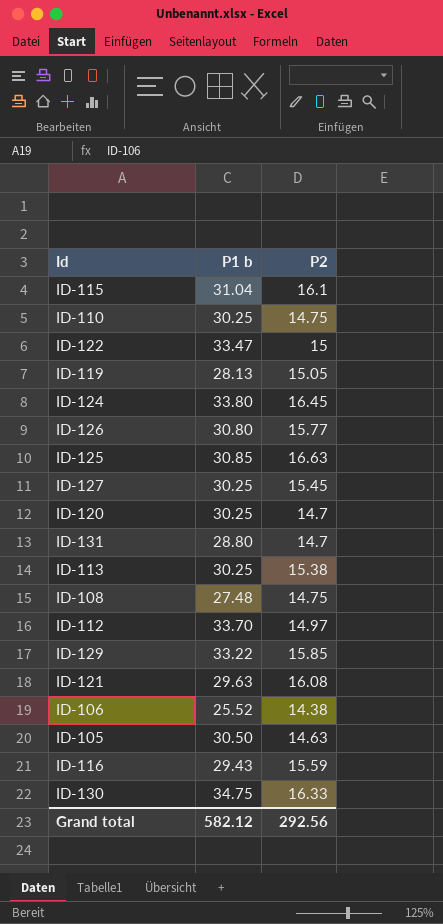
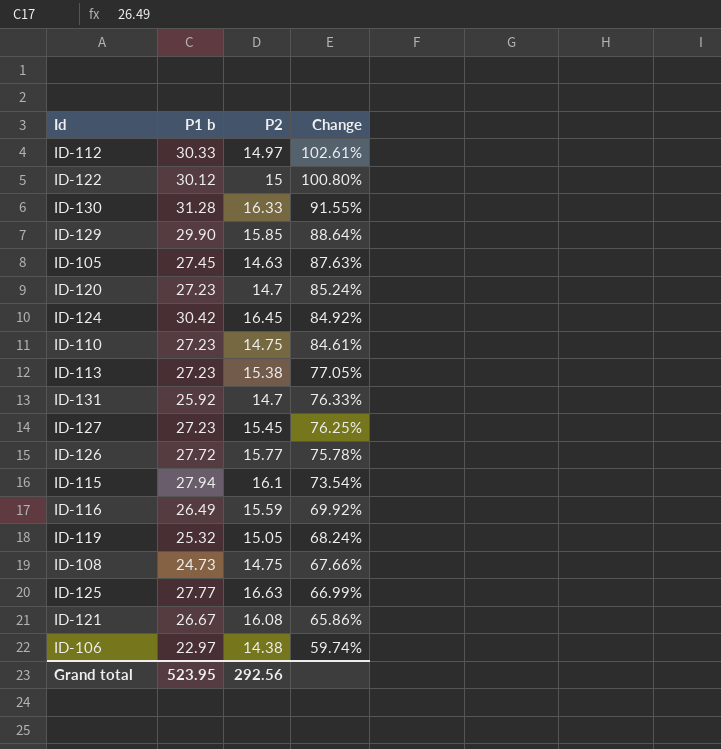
row order: none -> Change descending
column Change | formula: none -> ([P1 b] - [P2]) / [P2]
ID-112 | P1 b: 33.70 -> 30.33
ID-122 | P1 b: 33.47 -> 30.12
ID-130 | P1 b: 34.75 -> 31.28
ID-129 | P1 b: 33.22 -> 29.90
ID-105 | P1 b: 30.50 -> 27.45
ID-120 | P1 b: 30.25 -> 27.23
ID-124 | P1 b: 33.80 -> 30.42
ID-110 | P1 b: 30.25 -> 27.23
ID-113 | P1 b: 30.25 -> 27.23
ID-131 | P1 b: 28.80 -> 25.92
ID-127 | P1 b: 30.25 -> 27.23
ID-126 | P1 b: 30.80 -> 27.72
ID-115 | P1 b: 31.04 -> 27.94
ID-116 | P1 b: 29.43 -> 26.49
ID-119 | P1 b: 28.13 -> 25.32
ID-108 | P1 b: 27.48 -> 24.73
ID-125 | P1 b: 30.85 -> 27.77
ID-121 | P1 b: 29.63 -> 26.67
ID-106 | P1 b: 25.52 -> 22.97
Grand total | P1 b: 582.12 -> 523.95

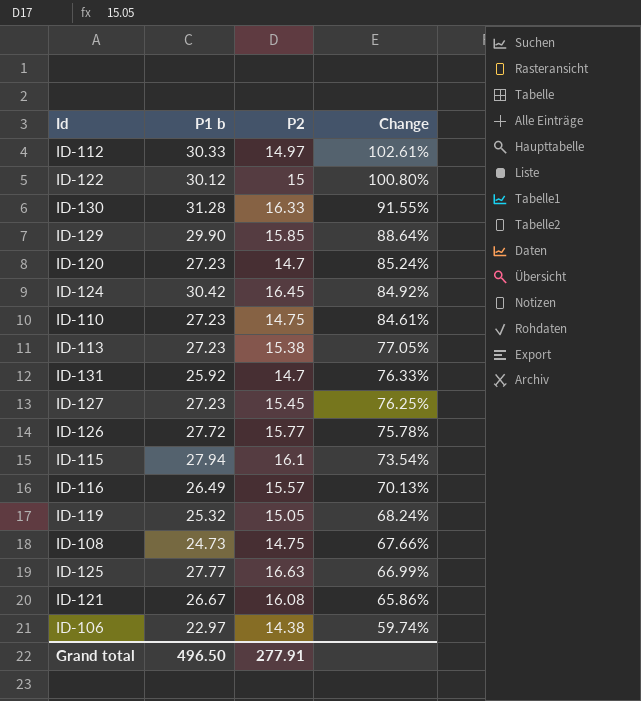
row ID-105: 27.45 | 14.63 | 87.63% -> none
ID-116 | P2: 15.59 -> 15.57
ID-116 | Change: 69.92% -> 70.13%
Grand total | P1 b: 523.95 -> 496.50
Grand total | P2: 292.56 -> 277.91

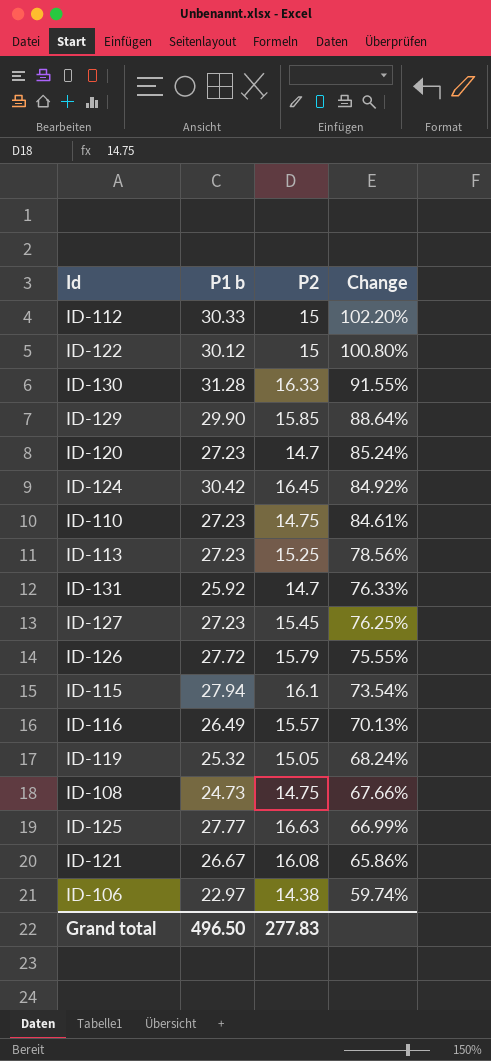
ID-112 | P2: 14.97 -> 15
ID-112 | Change: 102.61% -> 102.20%
ID-113 | P2: 15.38 -> 15.25
ID-113 | Change: 77.05% -> 78.56%
ID-126 | P2: 15.77 -> 15.79
ID-126 | Change: 75.78% -> 75.55%
Grand total | P2: 277.91 -> 277.83

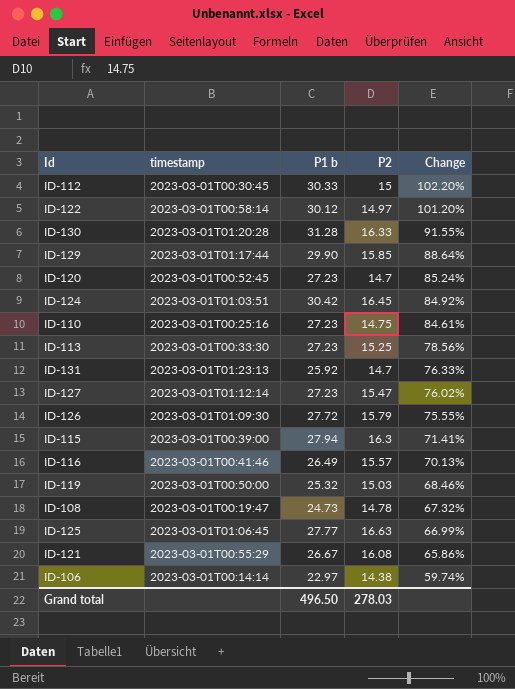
column timestamp | position: none -> 2
ID-122 | P2: 15 -> 14.97
ID-122 | Change: 100.80% -> 101.20%
ID-127 | P2: 15.45 -> 15.47
ID-127 | Change: 76.25% -> 76.02%
ID-115 | P2: 16.1 -> 16.3
ID-115 | Change: 73.54% -> 71.41%
ID-119 | P2: 15.05 -> 15.03
ID-119 | Change: 68.24% -> 68.46%
ID-108 | P2: 14.75 -> 14.78
ID-108 | Change: 67.66% -> 67.32%
Grand total | P2: 277.83 -> 278.03

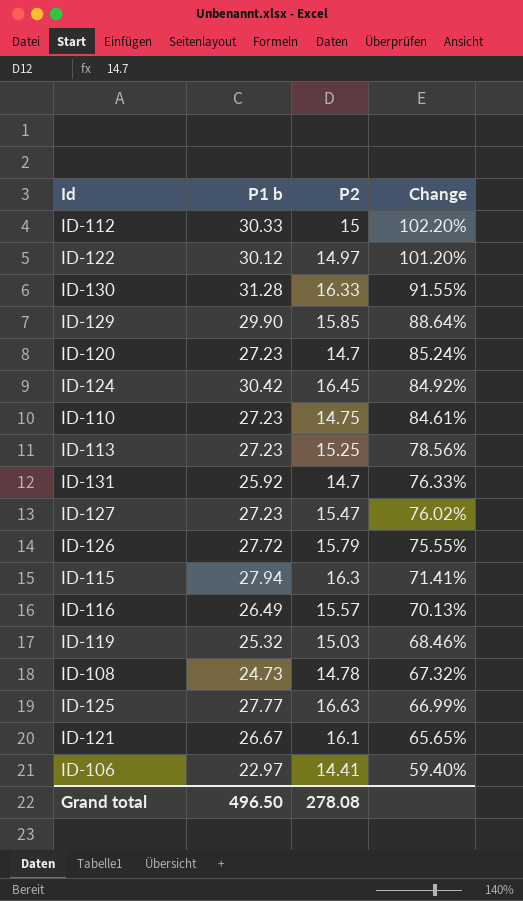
column timestamp | position: 2 -> none
ID-121 | P2: 16.08 -> 16.1
ID-121 | Change: 65.86% -> 65.65%
ID-106 | P2: 14.38 -> 14.41
ID-106 | Change: 59.74% -> 59.40%
Grand total | P2: 278.03 -> 278.08

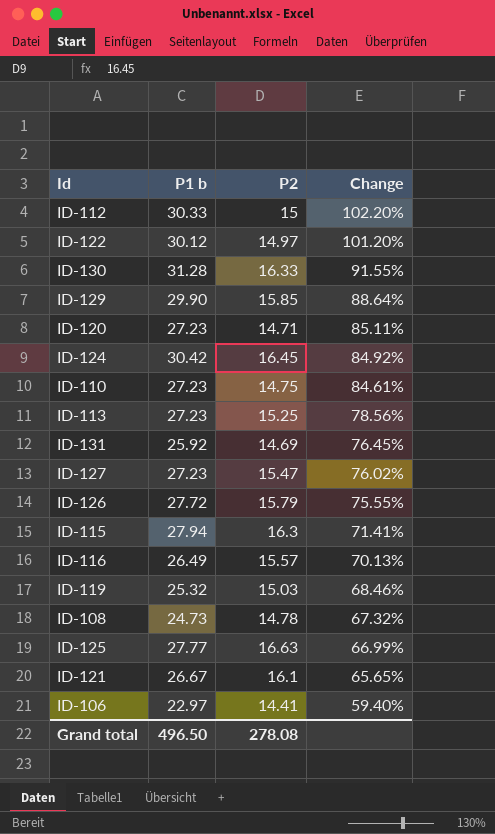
ID-120 | P2: 14.7 -> 14.71
ID-120 | Change: 85.24% -> 85.11%
ID-131 | P2: 14.7 -> 14.69
ID-131 | Change: 76.33% -> 76.45%

